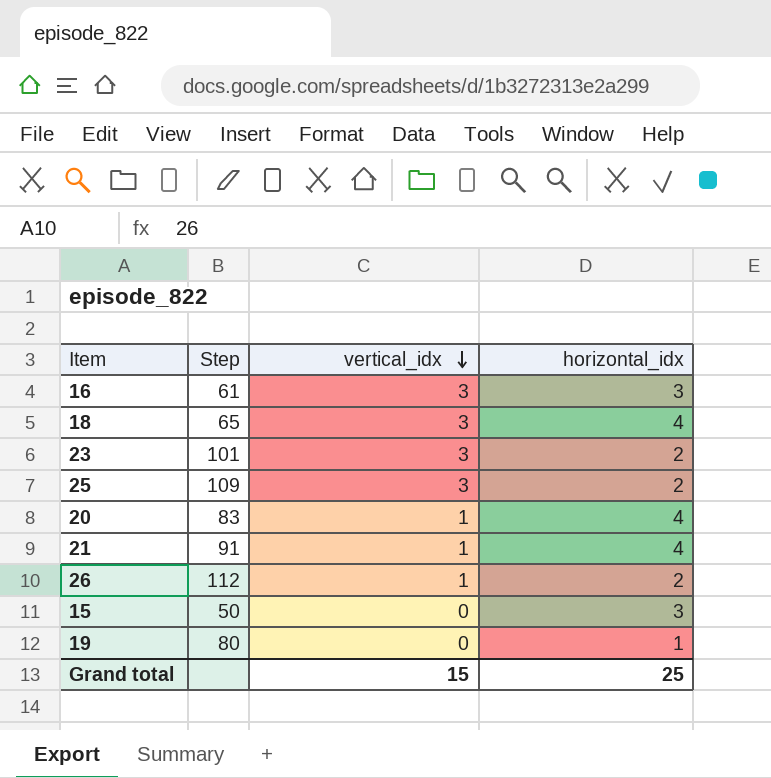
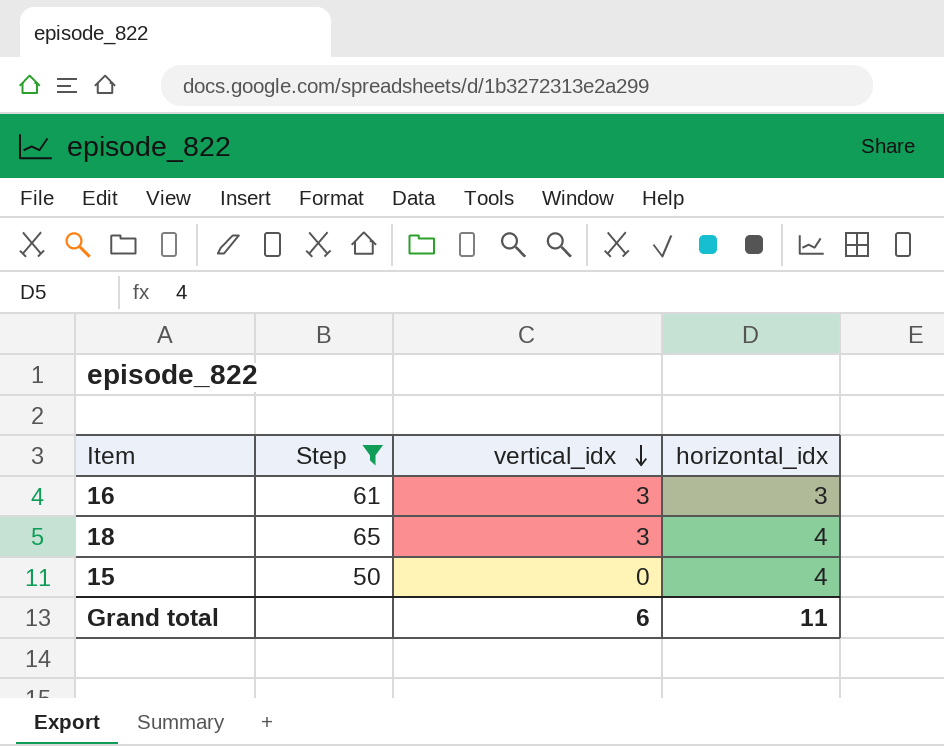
filter: none -> Step <= 65
15 | horizontal_idx: 3 -> 4
Grand total | vertical_idx: 15 -> 6
Grand total | horizontal_idx: 25 -> 11

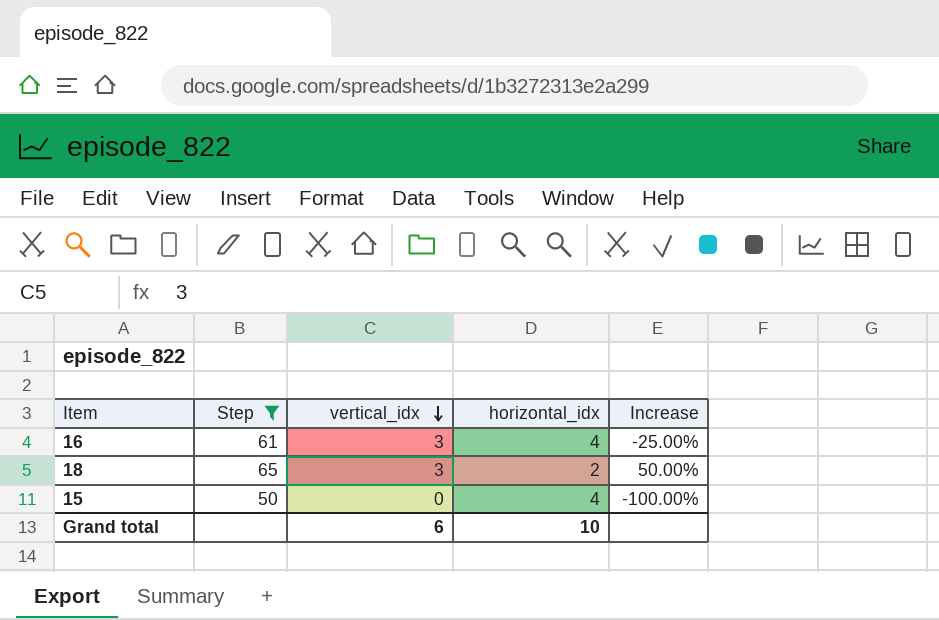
column Increase | formula: none -> ([vertical_idx] - [horizontal_idx]) / [horizontal_idx]
16 | horizontal_idx: 3 -> 4
18 | horizontal_idx: 4 -> 2
Grand total | horizontal_idx: 11 -> 10

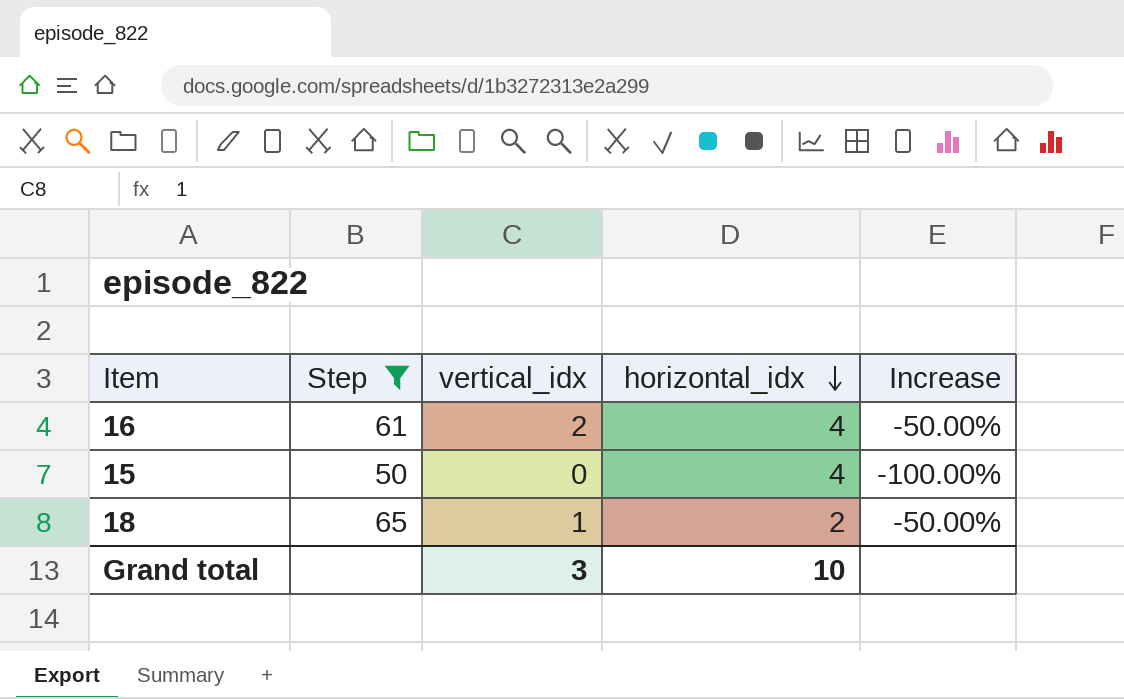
row order: vertical_idx descending -> horizontal_idx descending
16 | vertical_idx: 3 -> 2
16 | Increase: -25.00% -> -50.00%
18 | vertical_idx: 3 -> 1
18 | Increase: 50.00% -> -50.00%
Grand total | vertical_idx: 6 -> 3

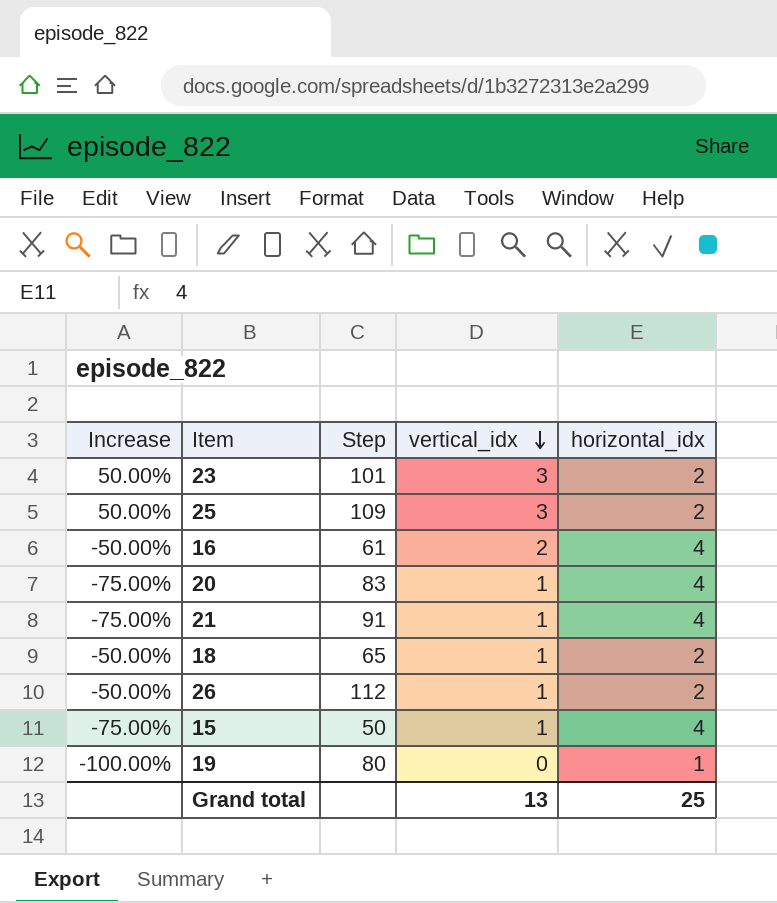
filter: Step <= 65 -> none
row order: horizontal_idx descending -> vertical_idx descending
column Increase | position: 5 -> 1
15 | Increase: -100.00% -> -75.00%
15 | vertical_idx: 0 -> 1
Grand total | vertical_idx: 3 -> 13
Grand total | horizontal_idx: 10 -> 25

